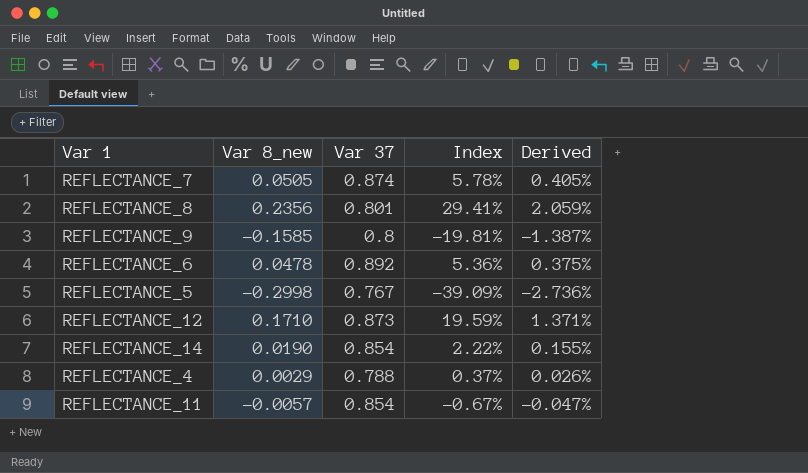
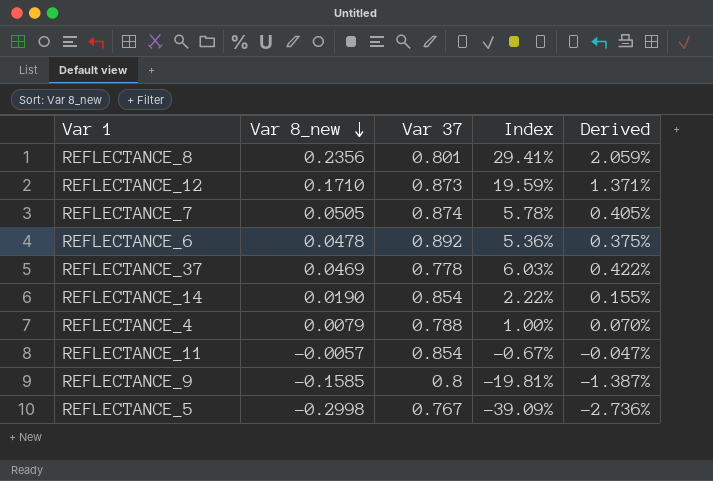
row order: none -> Var 8_new descending
row REFLECTANCE_37: none -> 0.0469 | 0.778 | 6.03% | 0.422%
REFLECTANCE_4 | Var 8_new: 0.0029 -> 0.0079
REFLECTANCE_4 | Index: 0.37% -> 1.00%
REFLECTANCE_4 | Derived: 0.026% -> 0.070%

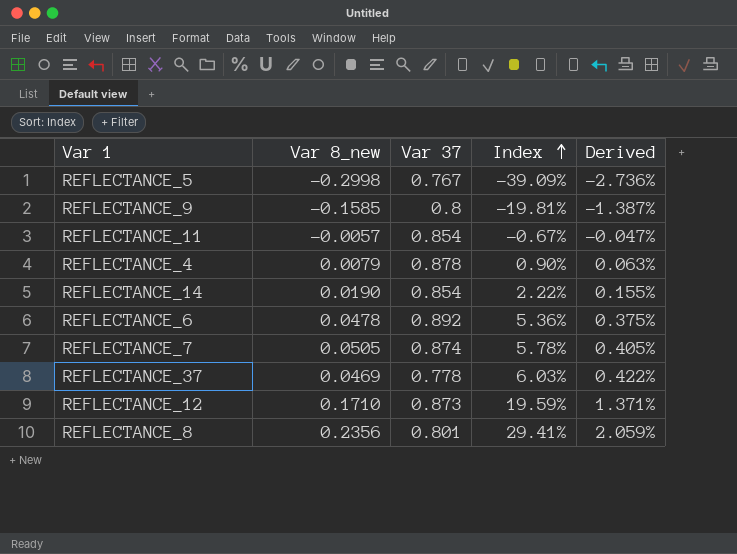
row order: Var 8_new descending -> Index ascending
REFLECTANCE_4 | Var 37: 0.788 -> 0.878
REFLECTANCE_4 | Index: 1.00% -> 0.90%
REFLECTANCE_4 | Derived: 0.070% -> 0.063%

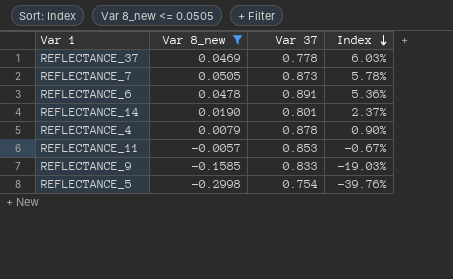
filter: none -> Var 8_new <= 0.0505
row order: Index ascending -> Index descending
column Derived | formula: [Index] * 0.07 -> none
REFLECTANCE_7 | Var 37: 0.874 -> 0.873
REFLECTANCE_6 | Var 37: 0.892 -> 0.891
REFLECTANCE_14 | Var 37: 0.854 -> 0.801
REFLECTANCE_14 | Index: 2.22% -> 2.37%
REFLECTANCE_11 | Var 37: 0.854 -> 0.853
REFLECTANCE_9 | Var 37: 0.8 -> 0.833
REFLECTANCE_9 | Index: -19.81% -> -19.03%
REFLECTANCE_5 | Var 37: 0.767 -> 0.754
REFLECTANCE_5 | Index: -39.09% -> -39.76%

